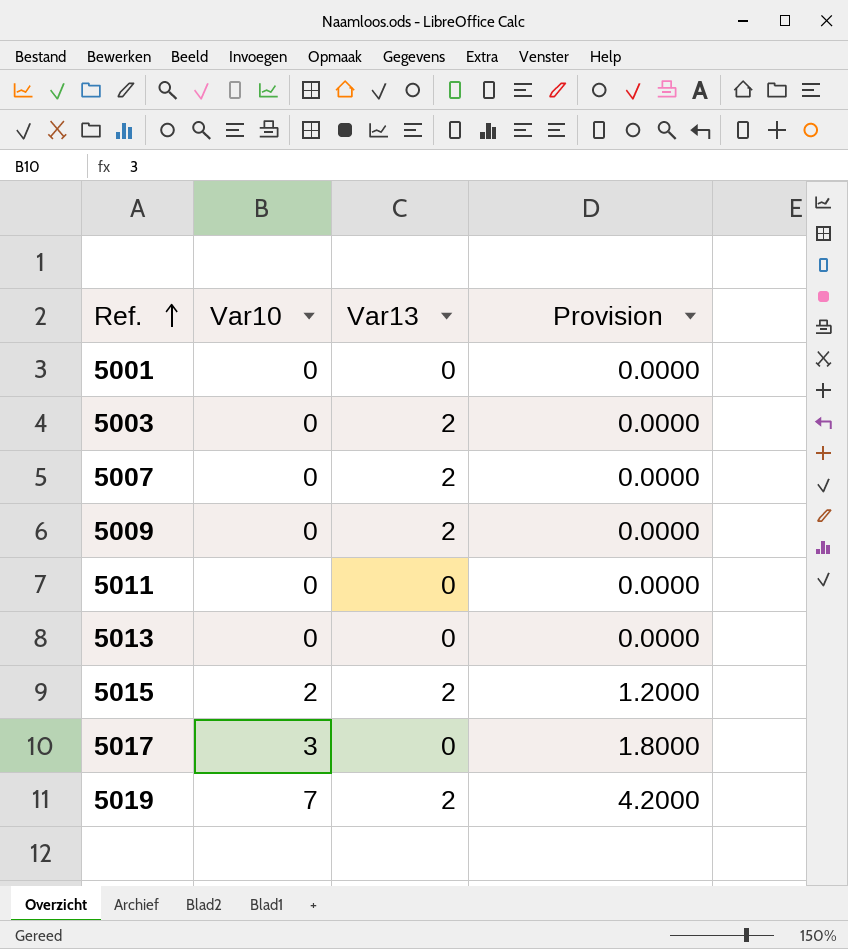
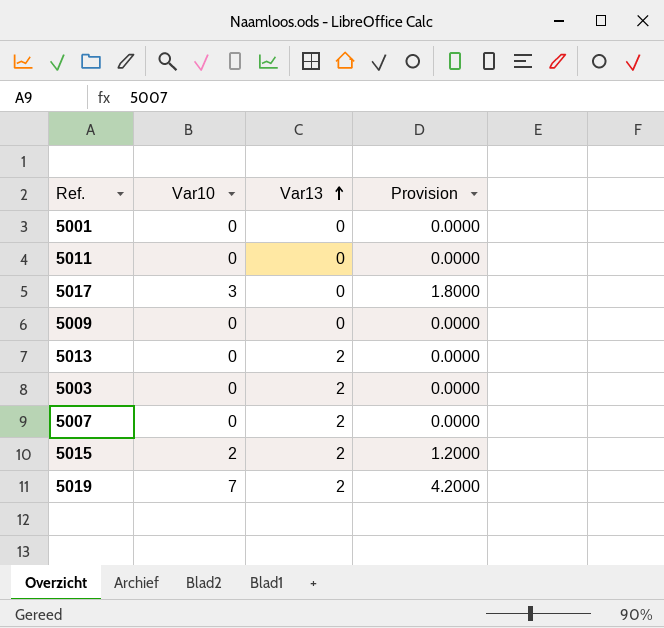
row order: Ref. ascending -> Var13 ascending
5009 | Var13: 2 -> 0
5013 | Var13: 0 -> 2

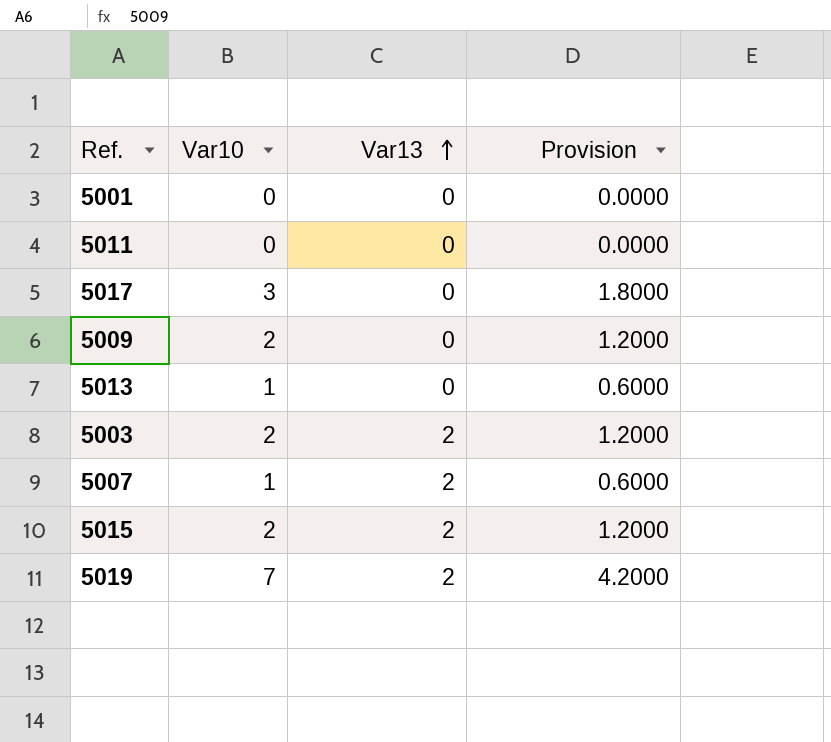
5009 | Var10: 0 -> 2
5009 | Provision: 0.0000 -> 1.2000
5013 | Var10: 0 -> 1
5013 | Var13: 2 -> 0
5013 | Provision: 0.0000 -> 0.6000
5003 | Var10: 0 -> 2
5003 | Provision: 0.0000 -> 1.2000
5007 | Var10: 0 -> 1
5007 | Provision: 0.0000 -> 0.6000

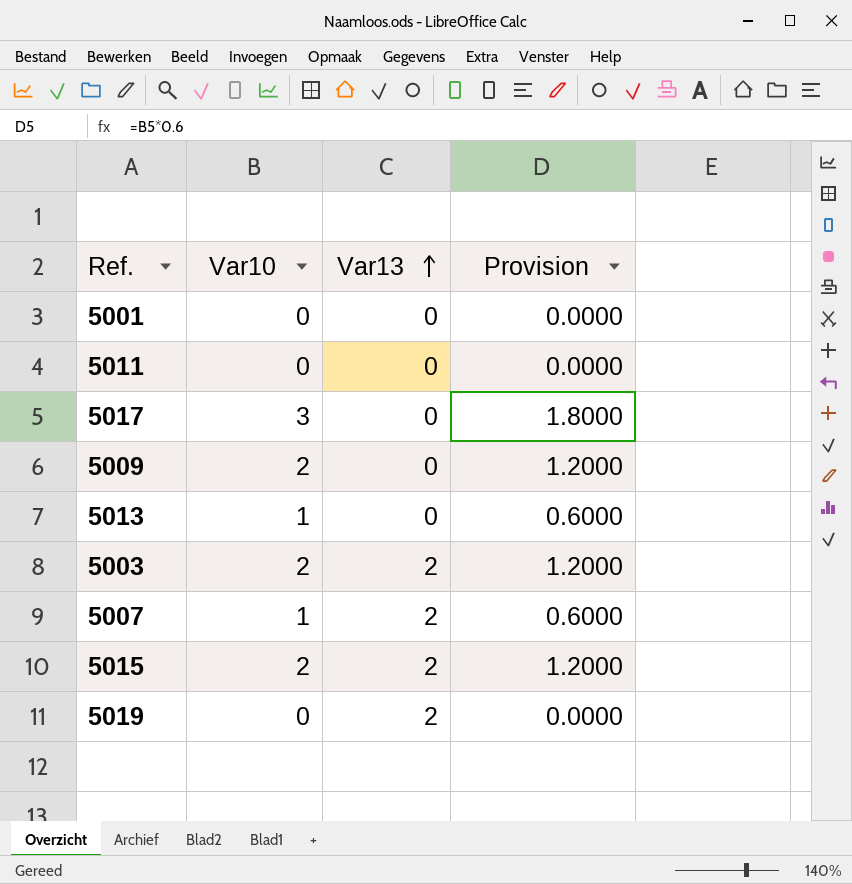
5019 | Var10: 7 -> 0
5019 | Provision: 4.2000 -> 0.0000

